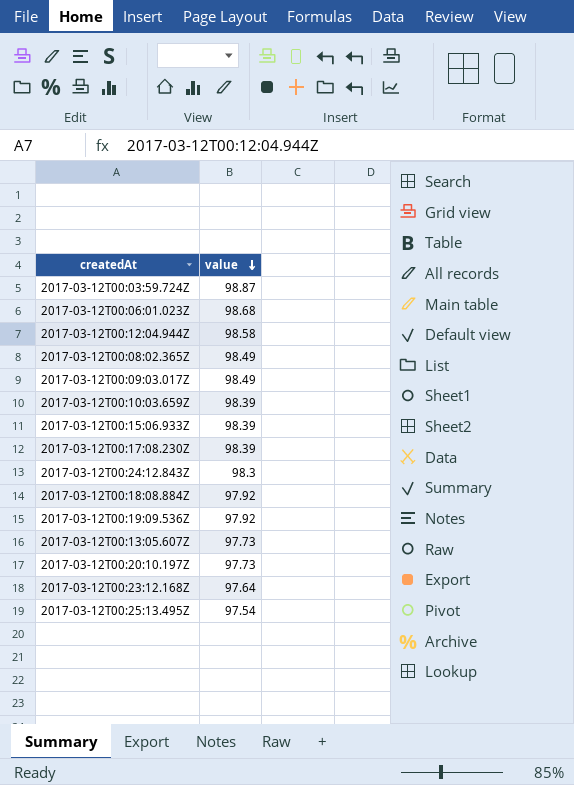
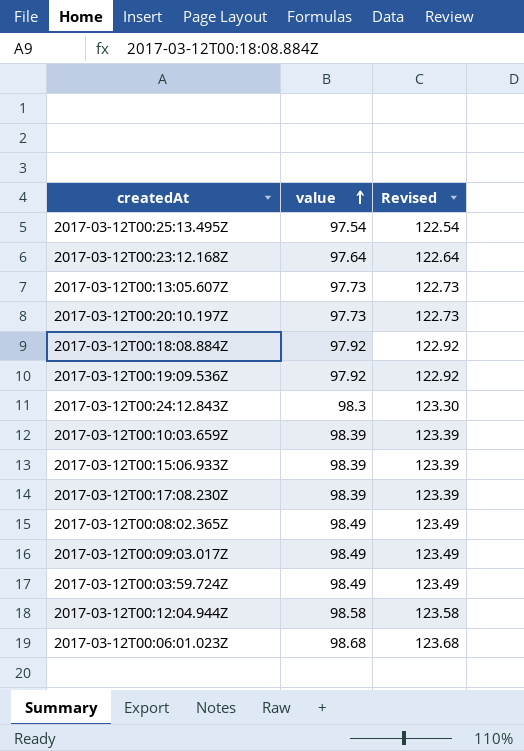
row order: value descending -> value ascending
column Revised | formula: none -> [value] + 25
2017-03-12T00:03:59.724Z | value: 98.87 -> 98.49

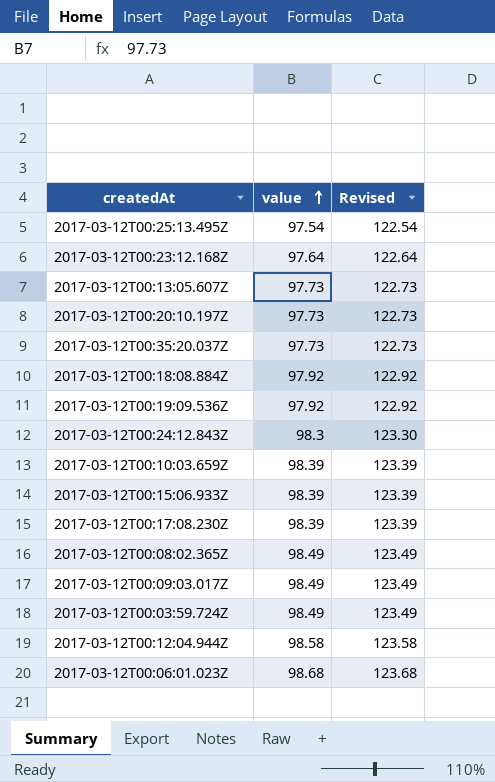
row 2017-03-12T00:35:20.037Z: none -> 97.73 | 122.73

